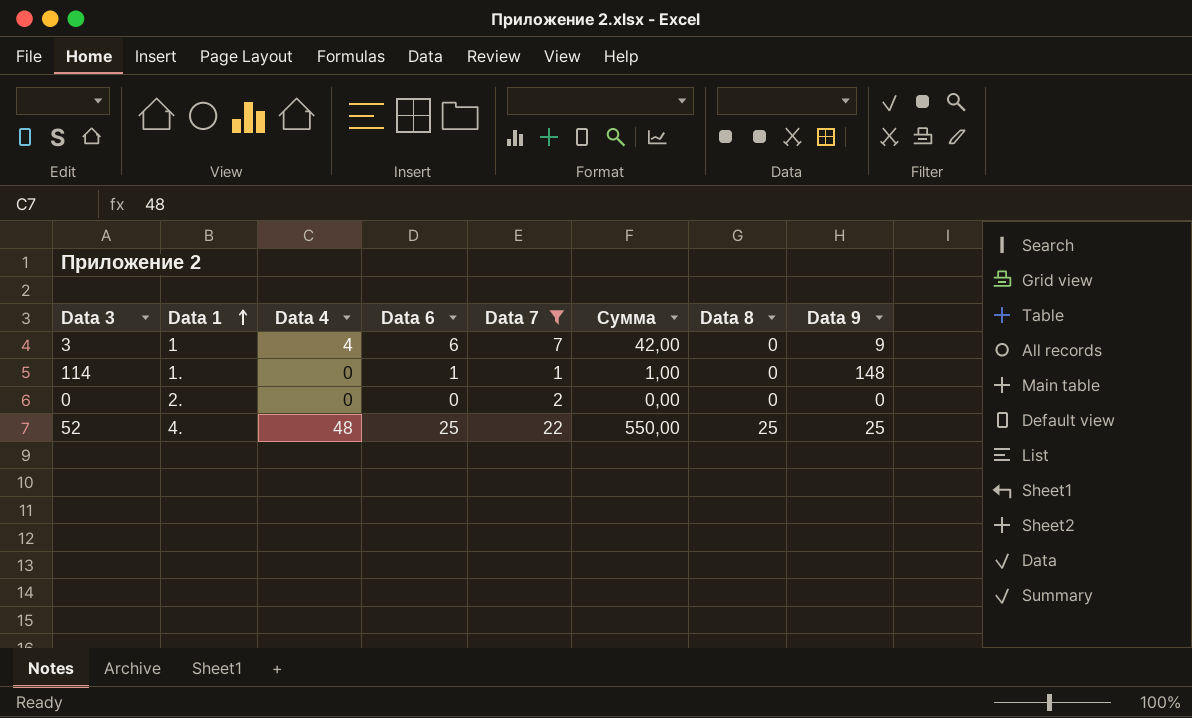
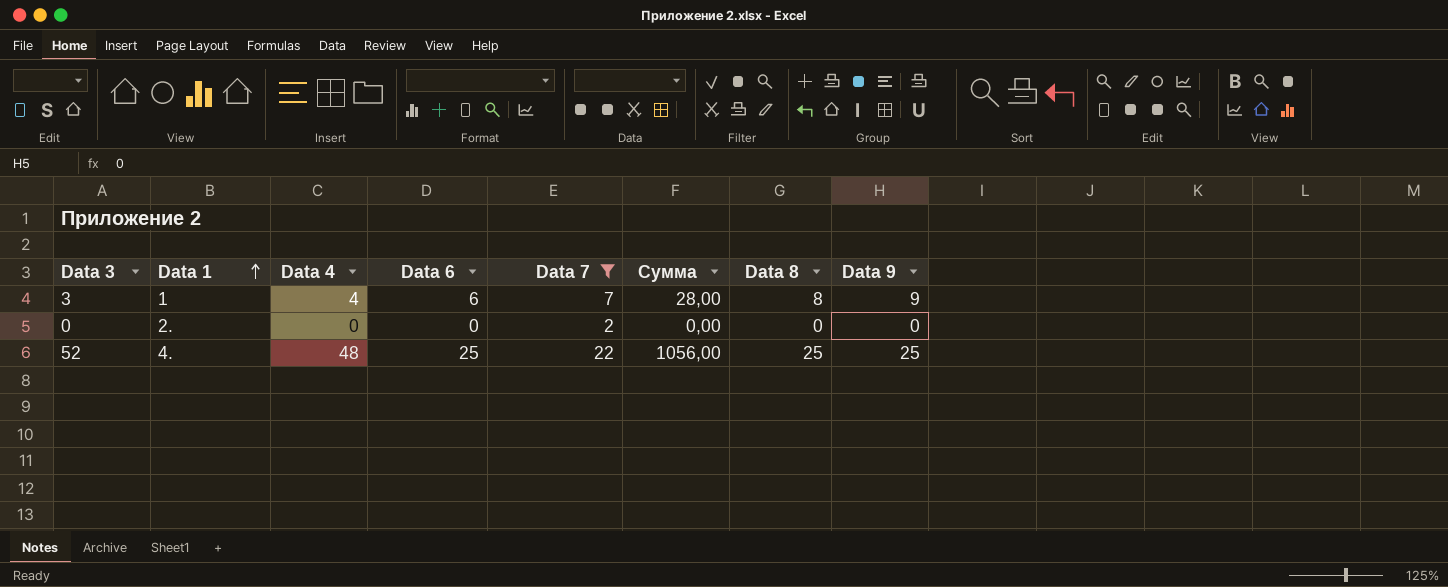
column Сумма | formula: [Data 6] * [Data 7] -> [Data 4] * [Data 7]
row 114: 1. | 0 | 1 | 1 | 1,00 | 0 | 148 -> none
3 | Data 8: 0 -> 8

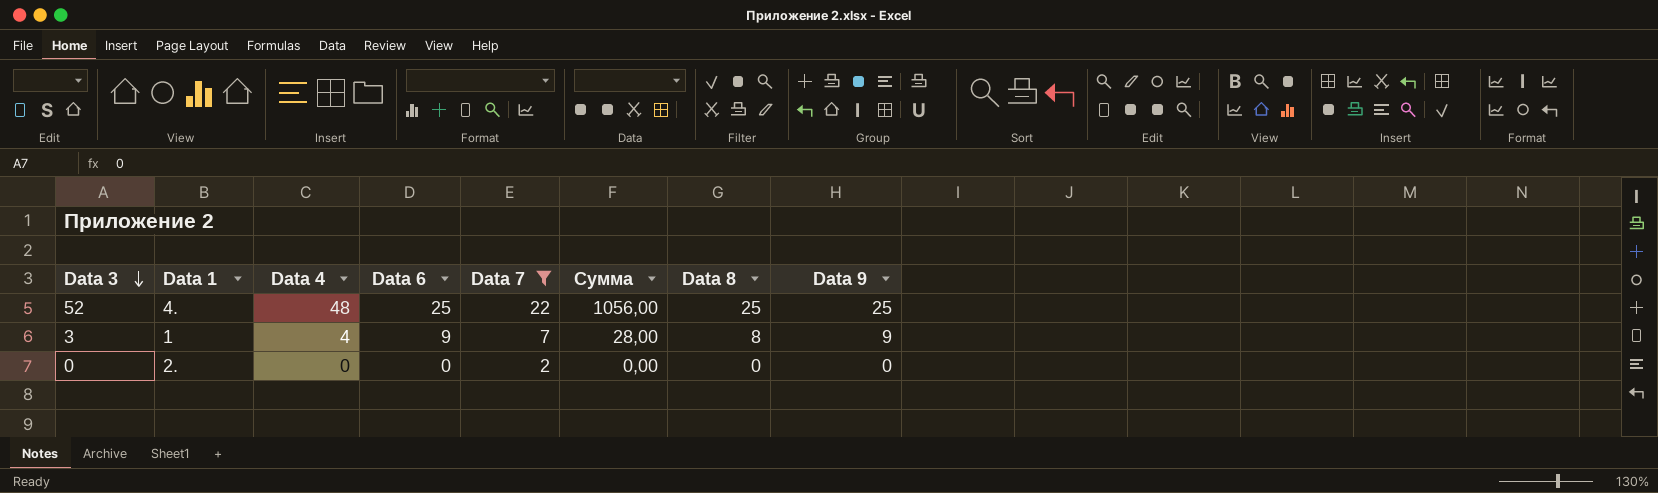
row order: Data 1 ascending -> Data 3 descending
3 | Data 6: 6 -> 9

